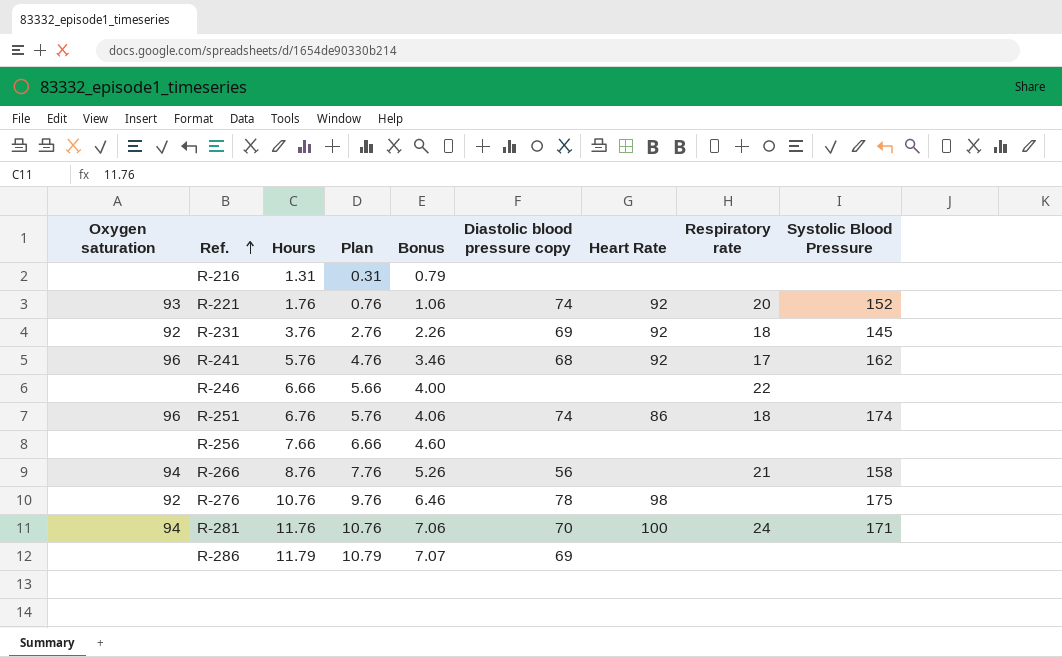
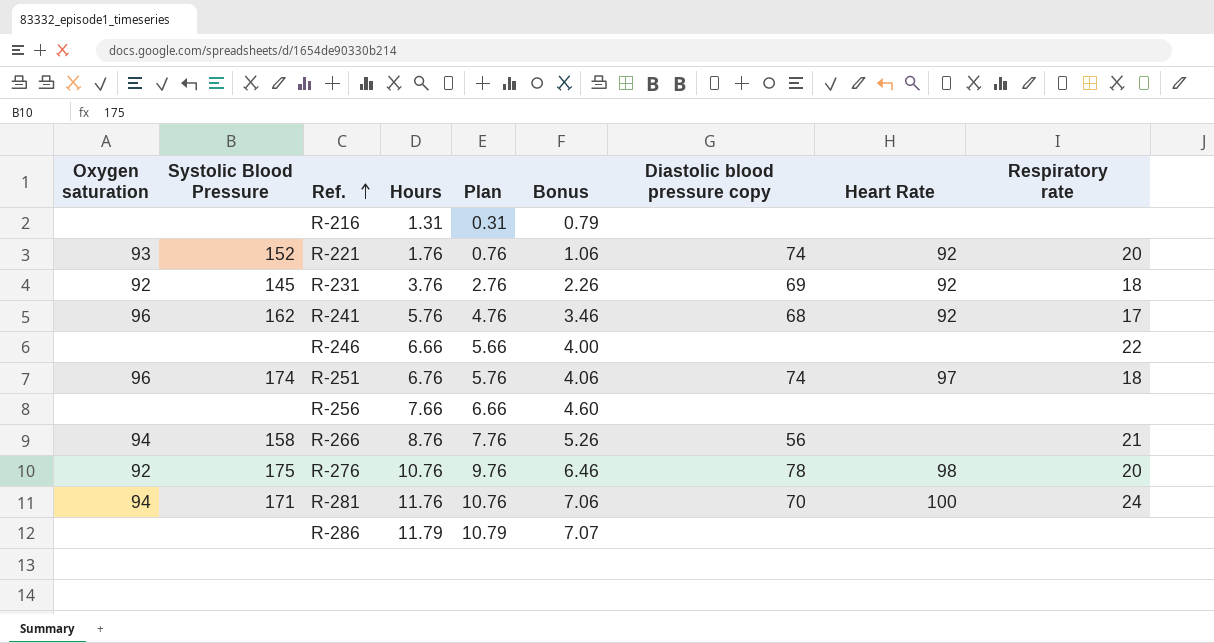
column Systolic Blood Pressure | position: 9 -> 2
R-251 | Heart Rate: 86 -> 97
R-276 | Respiratory rate: none -> 20
R-286 | Diastolic blood pressure copy: 69 -> none

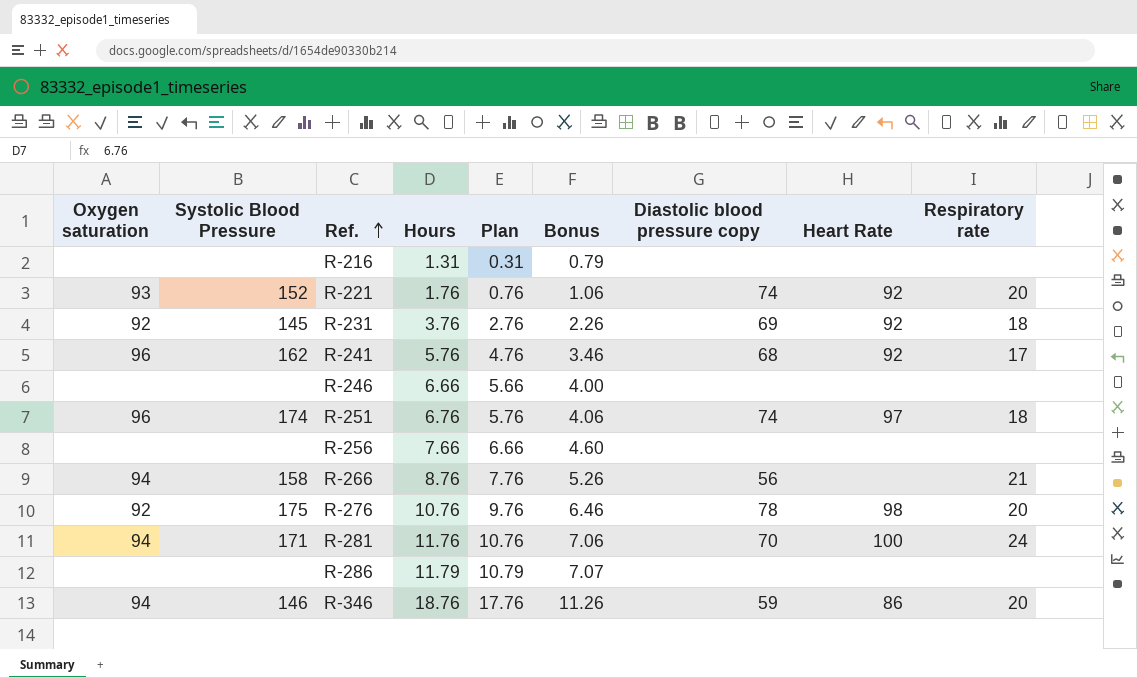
R-246 | Respiratory rate: 22 -> none
row R-346: none -> 94 | 146 | 18.76 | 17.76 | 11.26 | 59 | 86 | 20

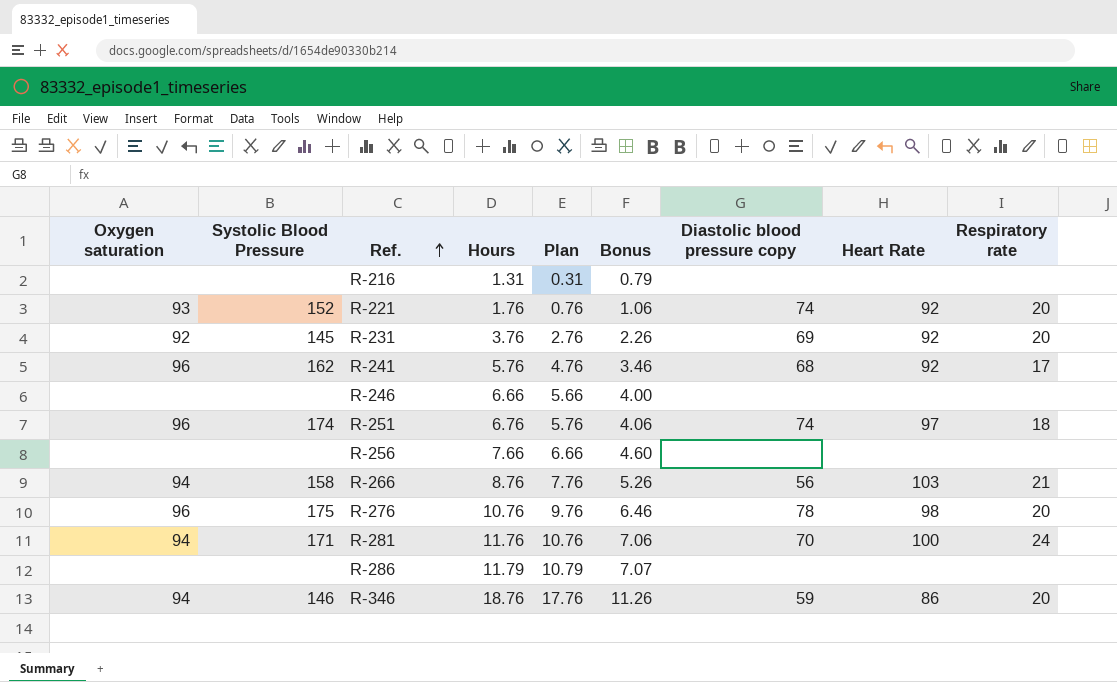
R-231 | Respiratory rate: 18 -> 20
R-266 | Heart Rate: none -> 103
R-276 | Oxygen saturation: 92 -> 96

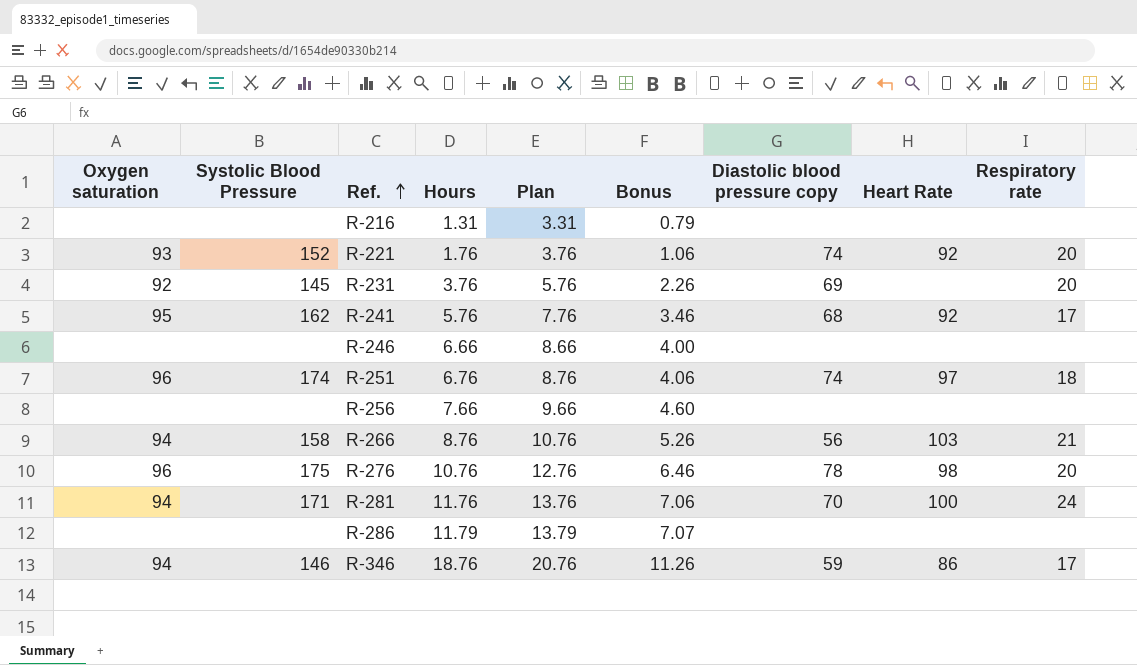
column Plan | formula: [Hours] - 1 -> [Hours] + 2
R-231 | Heart Rate: 92 -> none
R-241 | Oxygen saturation: 96 -> 95
R-346 | Respiratory rate: 20 -> 17

